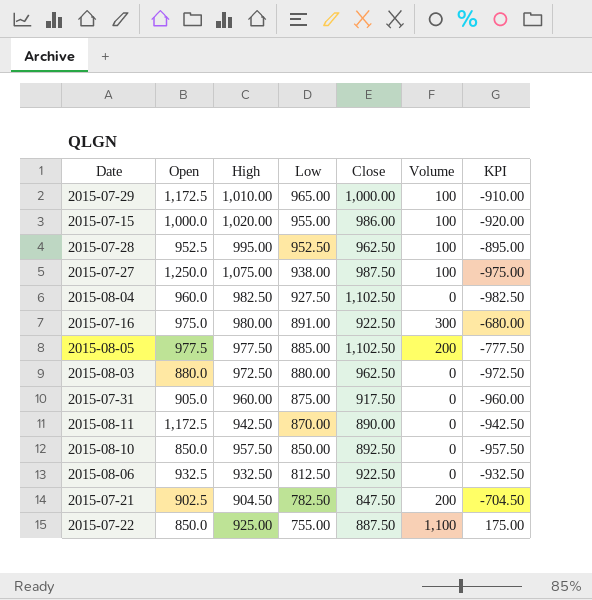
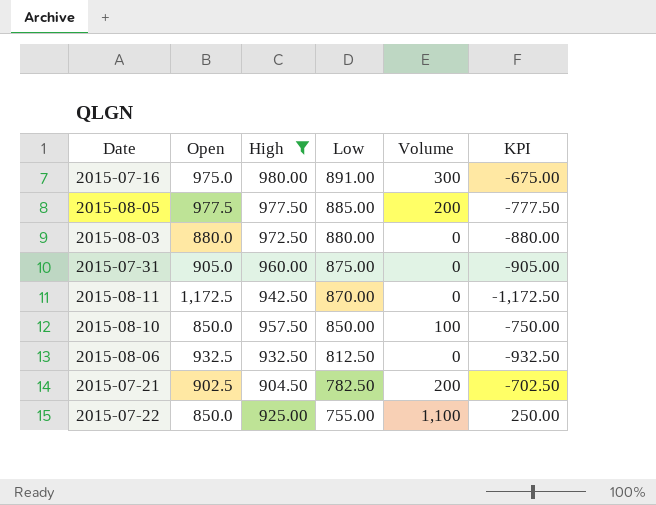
filter: none -> High <= 980.00
column Close | position: 5 -> none
column KPI | formula: [Volume] - [High] -> [Volume] - [Open]
2015-08-10 | Volume: 0 -> 100

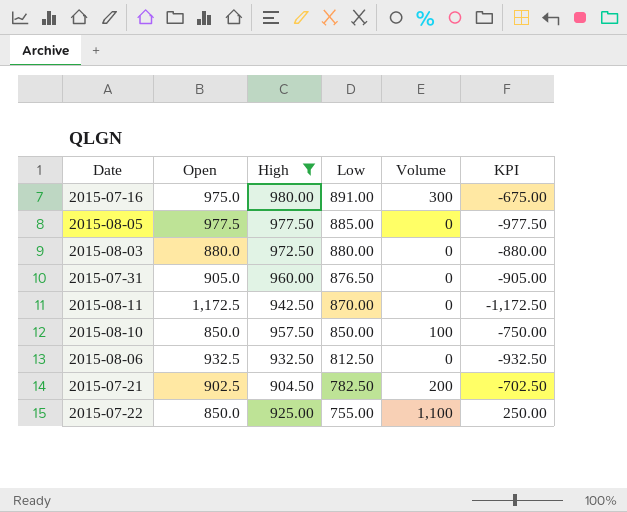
2015-08-05 | Volume: 200 -> 0
2015-08-05 | KPI: -777.50 -> -977.50
2015-07-31 | Low: 875.00 -> 876.50

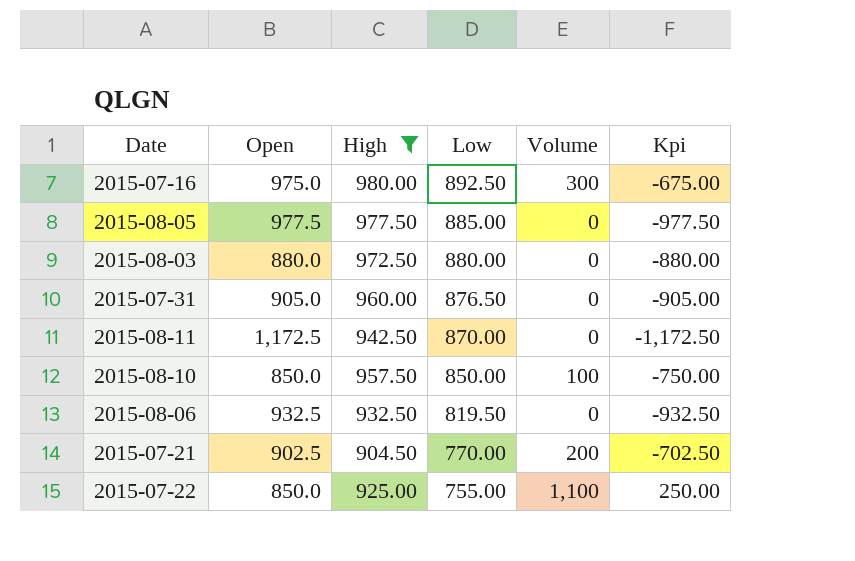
column name: KPI -> Kpi
2015-07-16 | Low: 891.00 -> 892.50
2015-08-06 | Low: 812.50 -> 819.50
2015-07-21 | Low: 782.50 -> 770.00

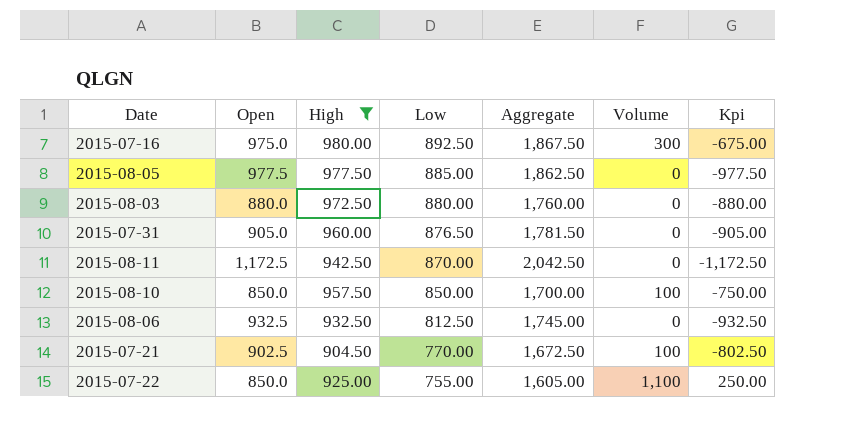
column Aggregate | formula: none -> [Open] + [Low]
2015-08-06 | Low: 819.50 -> 812.50
2015-07-21 | Volume: 200 -> 100
2015-07-21 | Kpi: -702.50 -> -802.50

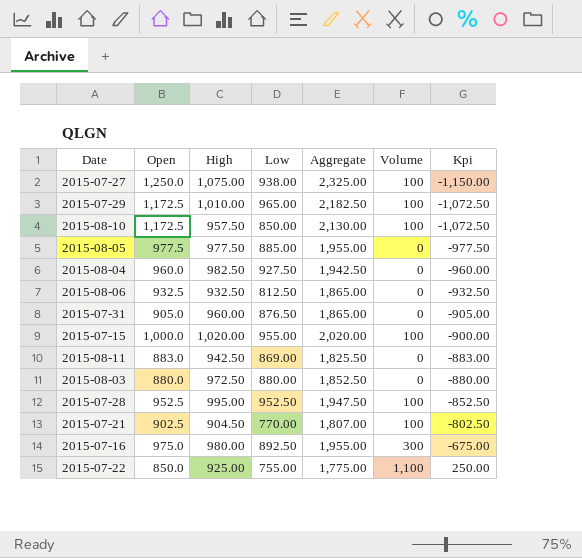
filter: High <= 980.00 -> none
row order: Low descending -> Kpi ascending
column Aggregate | formula: [Open] + [Low] -> [Open] + [High]
2015-08-10 | Open: 850.0 -> 1,172.5
2015-08-10 | Kpi: -750.00 -> -1,072.50
2015-08-11 | Open: 1,172.5 -> 883.0
2015-08-11 | Low: 870.00 -> 869.00
2015-08-11 | Kpi: -1,172.50 -> -883.00

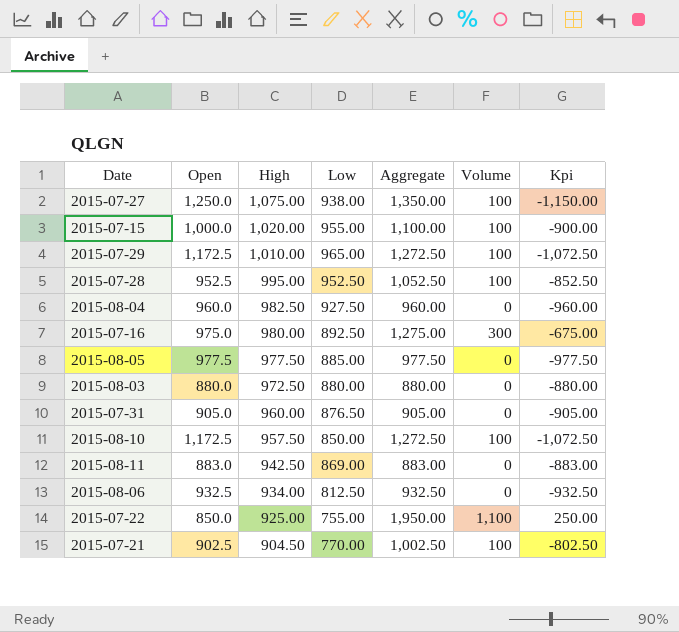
row order: Kpi ascending -> High descending
column Aggregate | formula: [Open] + [High] -> [Open] + [Volume]
2015-08-06 | High: 932.50 -> 934.00

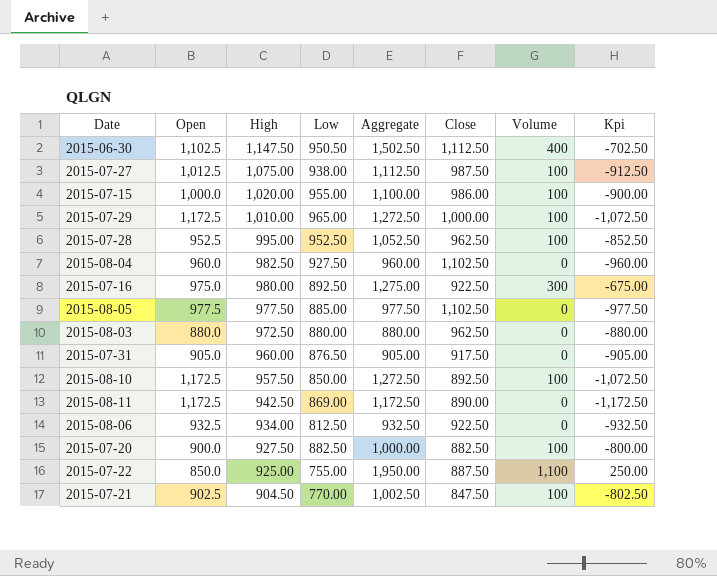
column Close | position: none -> 6
row 2015-06-30: none -> 1,102.5 | 1,147.50 | 950.50 | 1,502.50 | 1,112.50 | 400 | -702.50
2015-07-27 | Open: 1,250.0 -> 1,012.5
2015-07-27 | Aggregate: 1,350.00 -> 1,112.50
2015-07-27 | Kpi: -1,150.00 -> -912.50
2015-08-11 | Open: 883.0 -> 1,172.5
2015-08-11 | Aggregate: 883.00 -> 1,172.50
2015-08-11 | Kpi: -883.00 -> -1,172.50
row 2015-07-20: none -> 900.0 | 927.50 | 882.50 | 1,000.00 | 882.50 | 100 | -800.00

